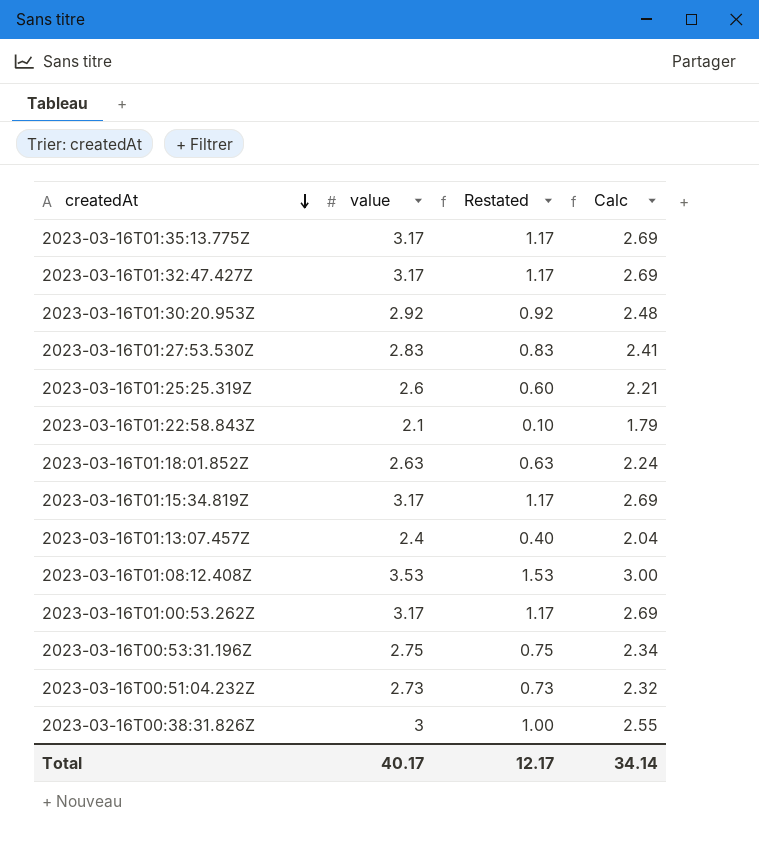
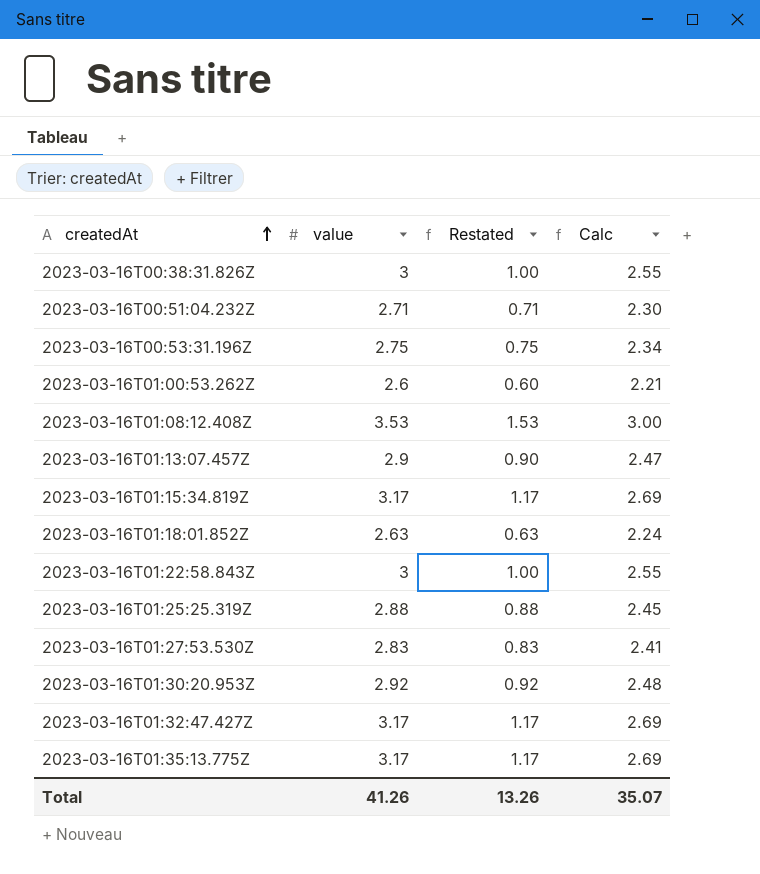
row order: createdAt descending -> createdAt ascending
2023-03-16T00:51:04.232Z | value: 2.73 -> 2.71
2023-03-16T00:51:04.232Z | Restated: 0.73 -> 0.71
2023-03-16T00:51:04.232Z | Calc: 2.32 -> 2.30
2023-03-16T01:00:53.262Z | value: 3.17 -> 2.6
2023-03-16T01:00:53.262Z | Restated: 1.17 -> 0.60
2023-03-16T01:00:53.262Z | Calc: 2.69 -> 2.21
2023-03-16T01:13:07.457Z | value: 2.4 -> 2.9
2023-03-16T01:13:07.457Z | Restated: 0.40 -> 0.90
2023-03-16T01:13:07.457Z | Calc: 2.04 -> 2.47
2023-03-16T01:22:58.843Z | value: 2.1 -> 3
2023-03-16T01:22:58.843Z | Restated: 0.10 -> 1.00
2023-03-16T01:22:58.843Z | Calc: 1.79 -> 2.55
2023-03-16T01:25:25.319Z | value: 2.6 -> 2.88
2023-03-16T01:25:25.319Z | Restated: 0.60 -> 0.88
2023-03-16T01:25:25.319Z | Calc: 2.21 -> 2.45
Total | value: 40.17 -> 41.26
Total | Restated: 12.17 -> 13.26
Total | Calc: 34.14 -> 35.07

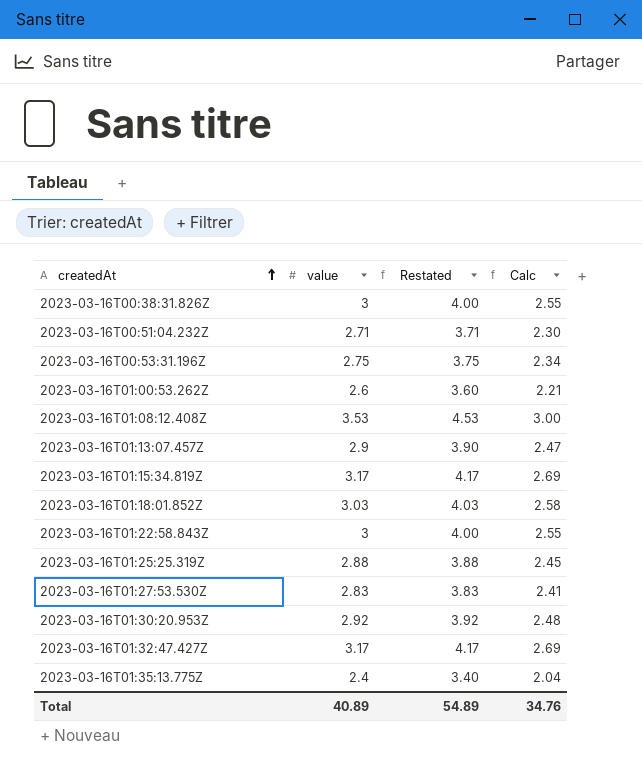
column Restated | formula: [value] - 2 -> [value] + 1
2023-03-16T01:18:01.852Z | value: 2.63 -> 3.03
2023-03-16T01:18:01.852Z | Calc: 2.24 -> 2.58
2023-03-16T01:35:13.775Z | value: 3.17 -> 2.4
2023-03-16T01:35:13.775Z | Calc: 2.69 -> 2.04
Total | value: 41.26 -> 40.89
Total | Restated: 13.26 -> 54.89
Total | Calc: 35.07 -> 34.76

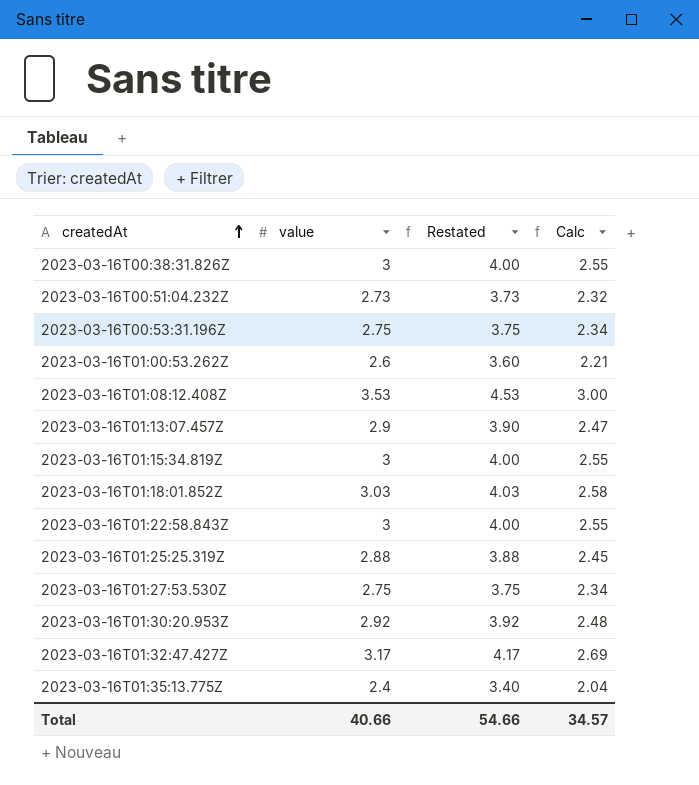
2023-03-16T00:51:04.232Z | value: 2.71 -> 2.73
2023-03-16T00:51:04.232Z | Restated: 3.71 -> 3.73
2023-03-16T00:51:04.232Z | Calc: 2.30 -> 2.32
2023-03-16T01:15:34.819Z | value: 3.17 -> 3
2023-03-16T01:15:34.819Z | Restated: 4.17 -> 4.00
2023-03-16T01:15:34.819Z | Calc: 2.69 -> 2.55
2023-03-16T01:27:53.530Z | value: 2.83 -> 2.75
2023-03-16T01:27:53.530Z | Restated: 3.83 -> 3.75
2023-03-16T01:27:53.530Z | Calc: 2.41 -> 2.34
Total | value: 40.89 -> 40.66
Total | Restated: 54.89 -> 54.66
Total | Calc: 34.76 -> 34.57

